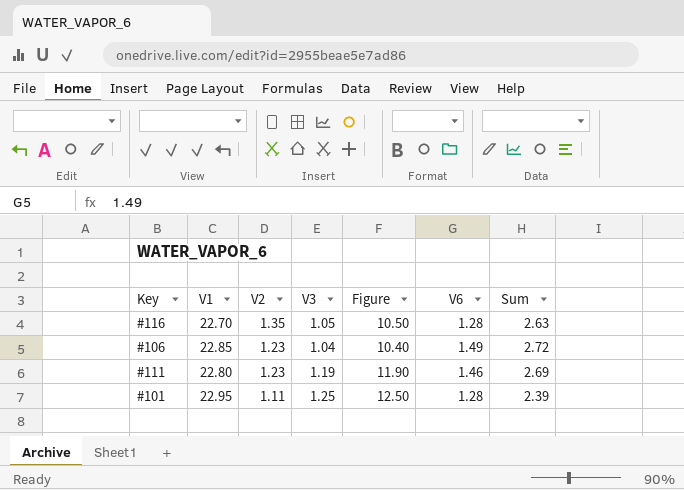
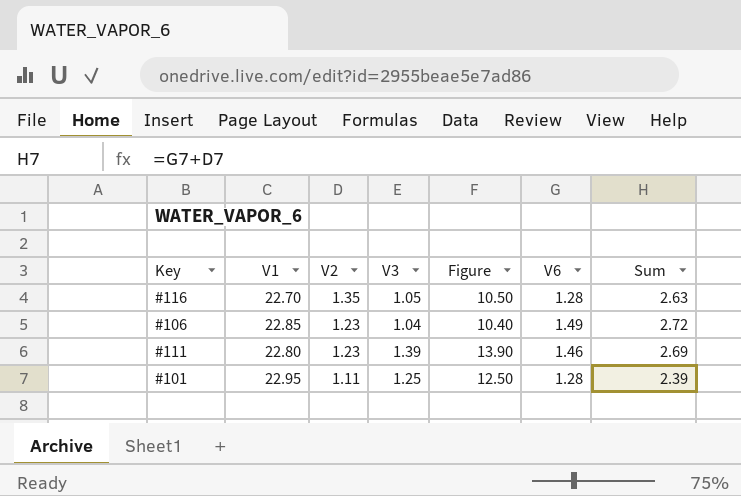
#111 | V3: 1.19 -> 1.39
#111 | Figure: 11.90 -> 13.90

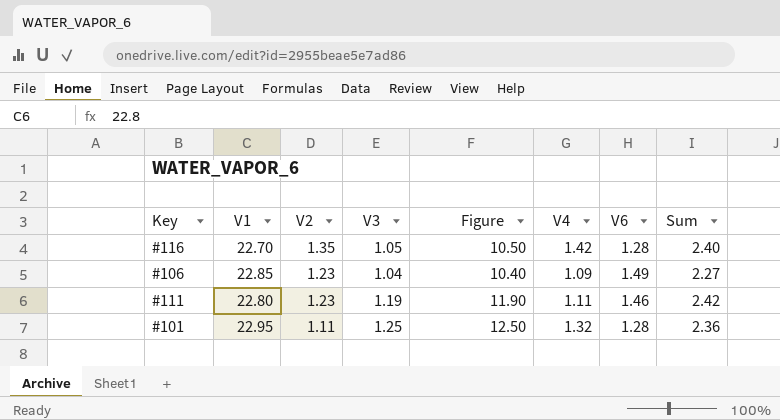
column V4 | position: none -> 6
column Sum | formula: [V2] + [V6] -> [V2] + [V3]
#111 | V3: 1.39 -> 1.19
#111 | Figure: 13.90 -> 11.90

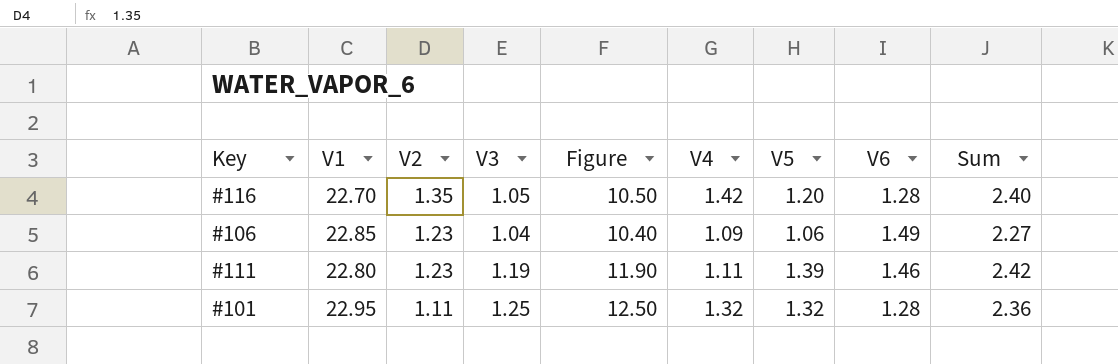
column V5 | position: none -> 7

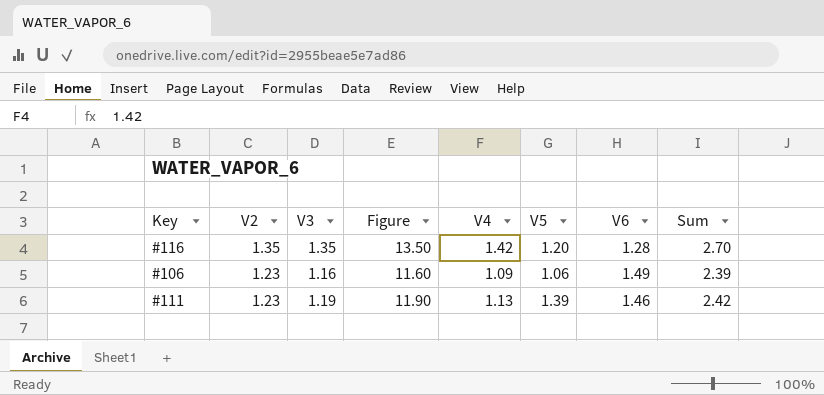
column V1 | position: 2 -> none
row #101: 22.95 | 1.11 | 1.25 | 12.50 | 1.32 | 1.32 | 1.28 | 2.36 -> none
#116 | V3: 1.05 -> 1.35
#116 | Figure: 10.50 -> 13.50
#116 | Sum: 2.40 -> 2.70
#106 | V3: 1.04 -> 1.16
#106 | Figure: 10.40 -> 11.60
#106 | Sum: 2.27 -> 2.39
#111 | V4: 1.11 -> 1.13

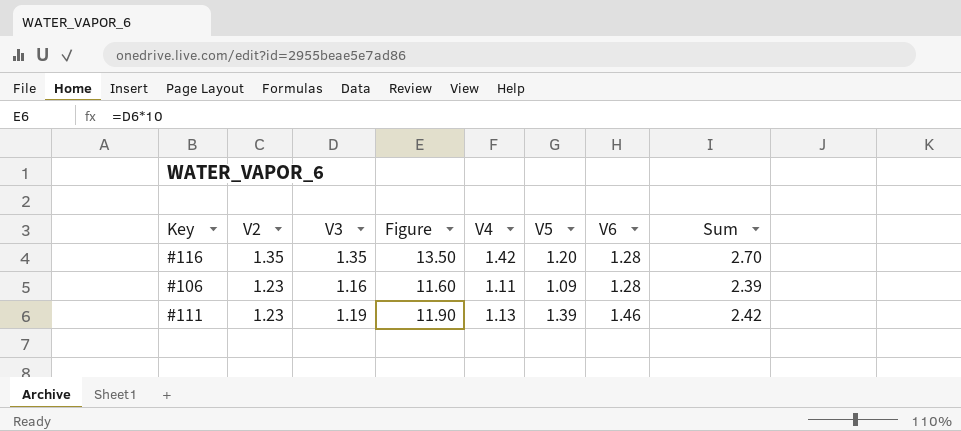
#106 | V4: 1.09 -> 1.11
#106 | V5: 1.06 -> 1.09
#106 | V6: 1.49 -> 1.28

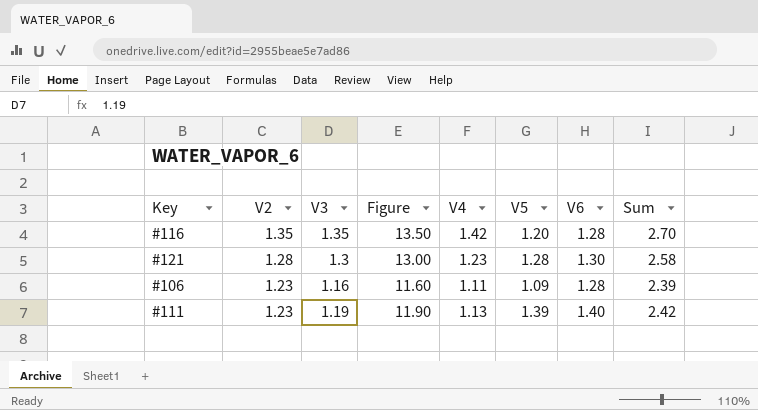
row #121: none -> 1.28 | 1.3 | 13.00 | 1.23 | 1.28 | 1.30 | 2.58
#111 | V6: 1.46 -> 1.40

